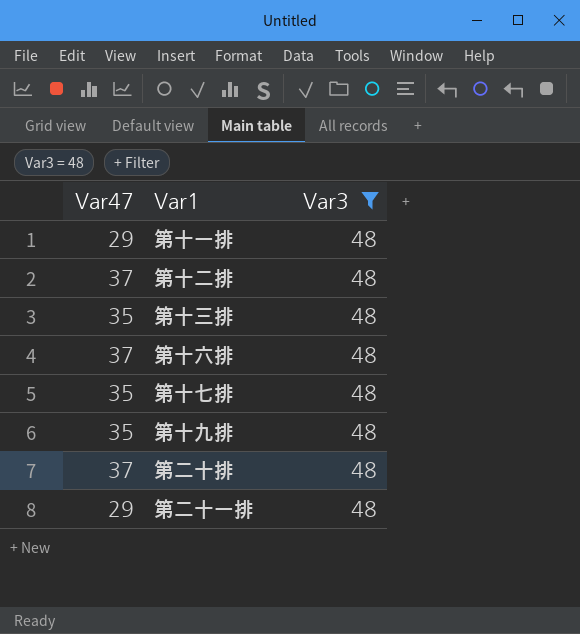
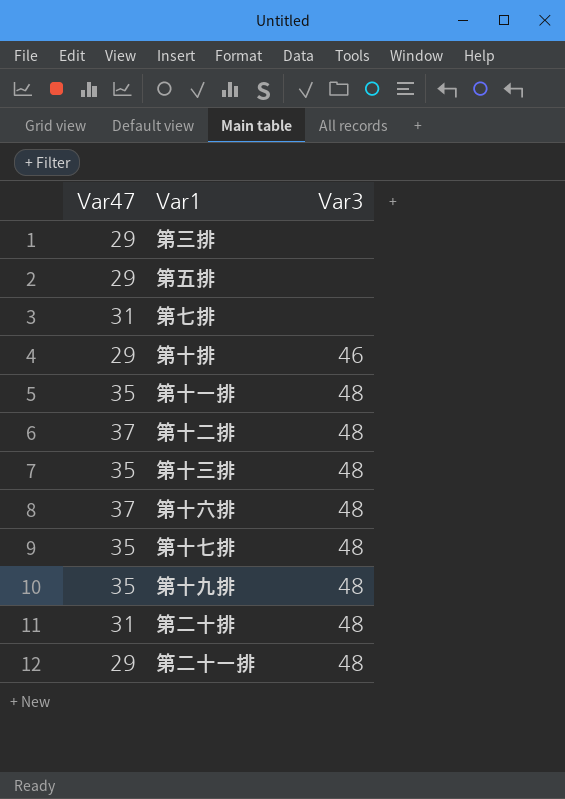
filter: Var3 = 48 -> none
第十一排 | Var47: 29 -> 35
第二十排 | Var47: 37 -> 31

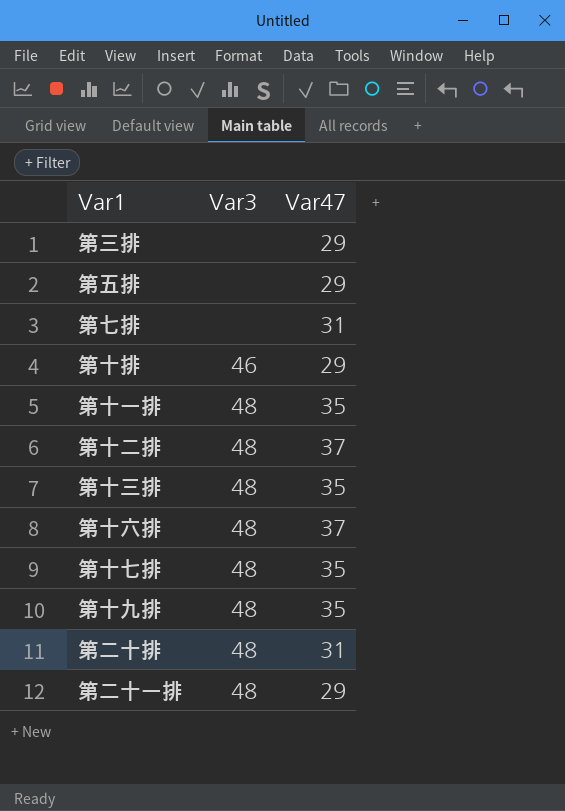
column Var47 | position: 1 -> 3

